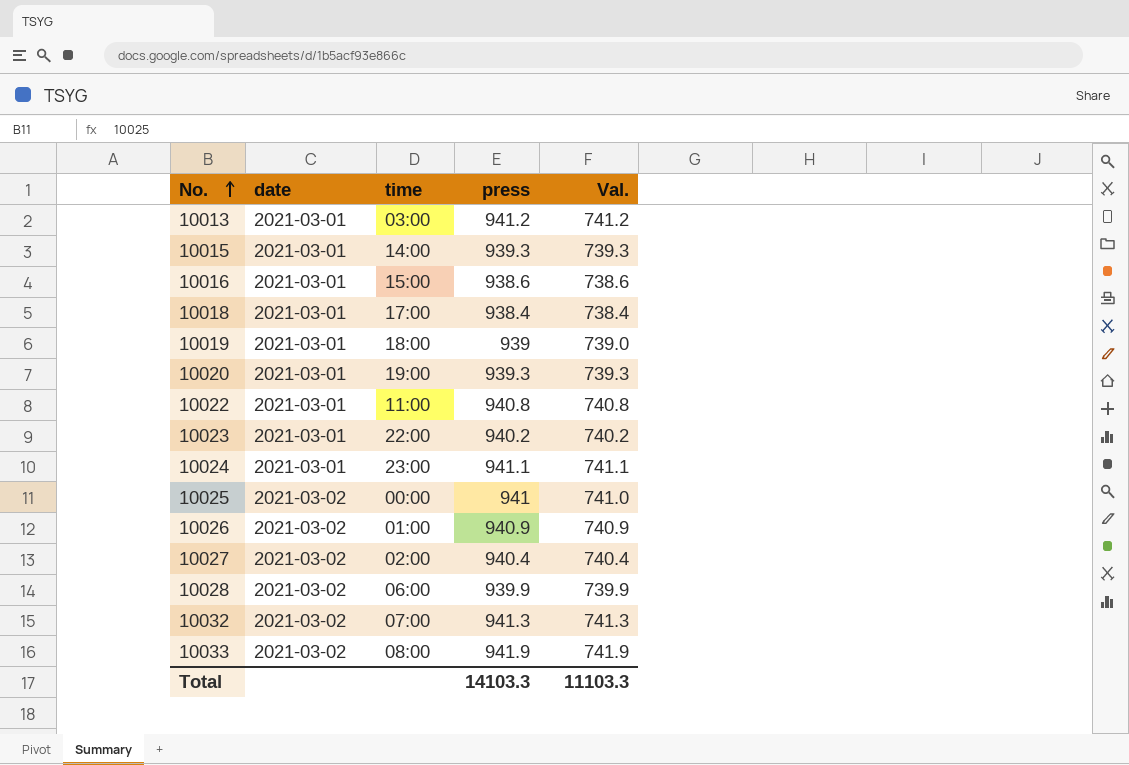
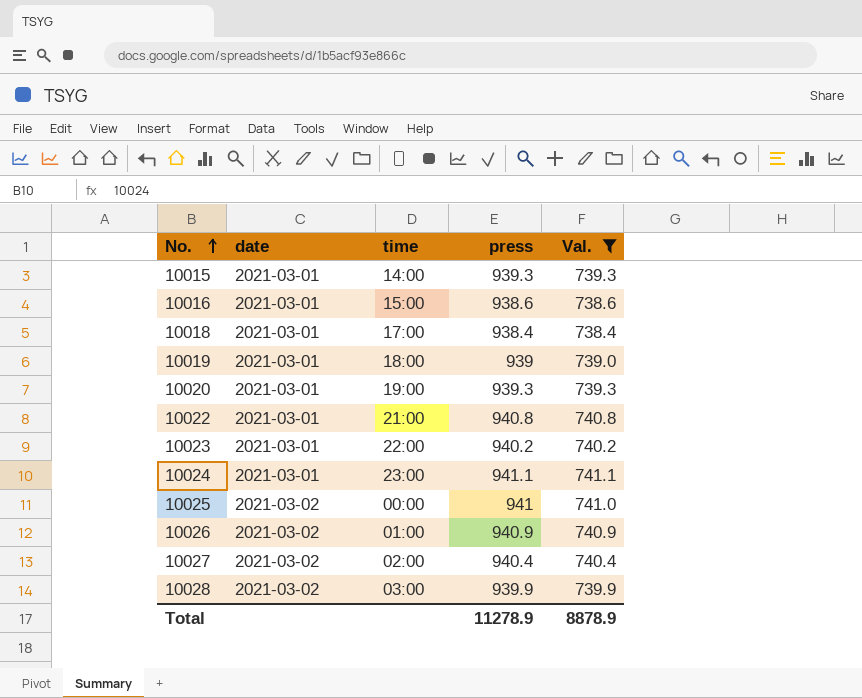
filter: none -> Val. <= 741.1
10022 | time: 11:00 -> 21:00
10028 | time: 06:00 -> 03:00
Total | press: 14103.3 -> 11278.9
Total | Val.: 11103.3 -> 8878.9

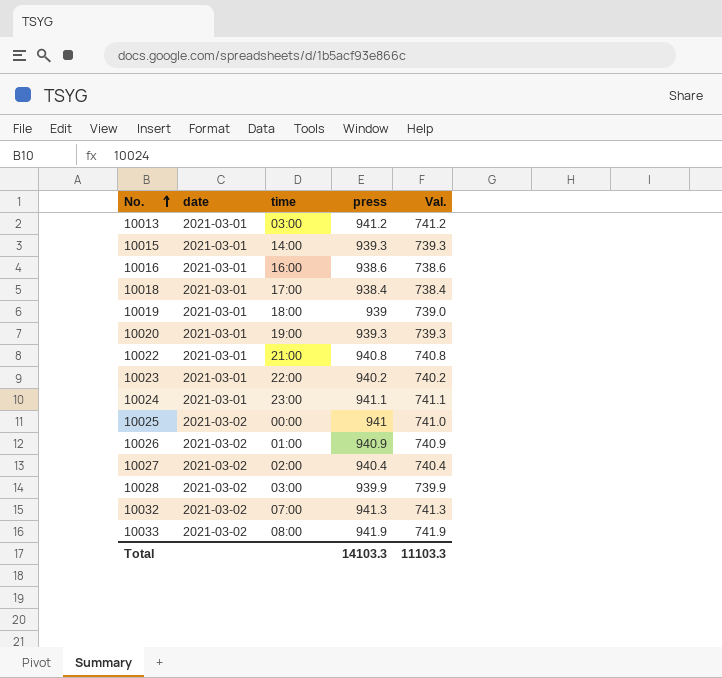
filter: Val. <= 741.1 -> none
10016 | time: 15:00 -> 16:00
Total | press: 11278.9 -> 14103.3
Total | Val.: 8878.9 -> 11103.3

